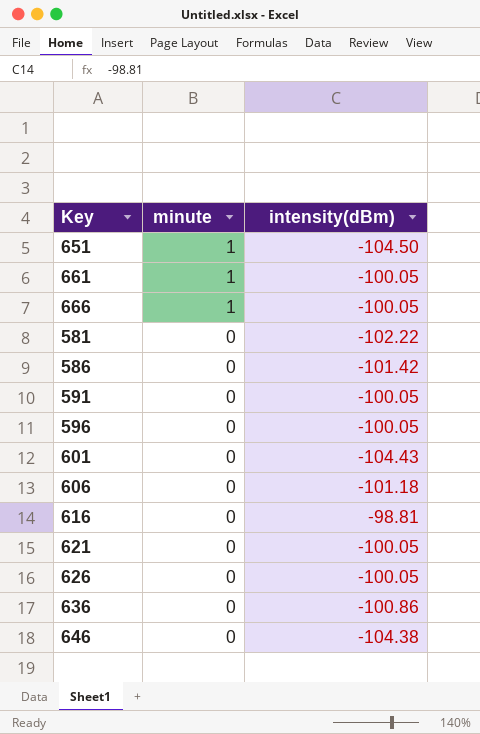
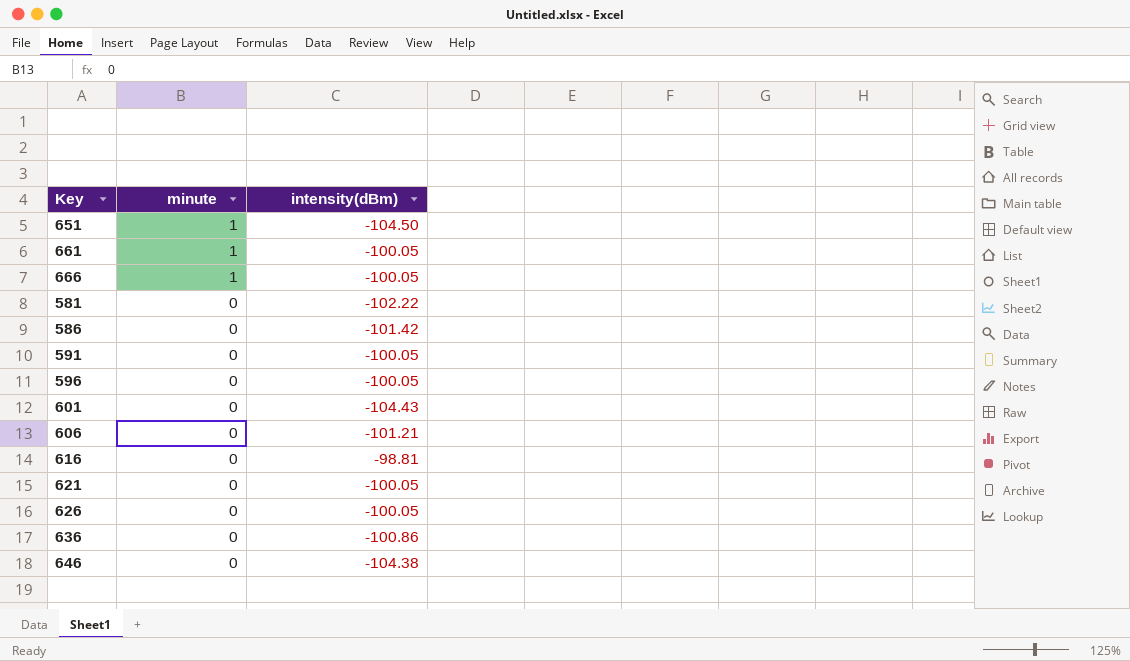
606 | intensity(dBm): -101.18 -> -101.21

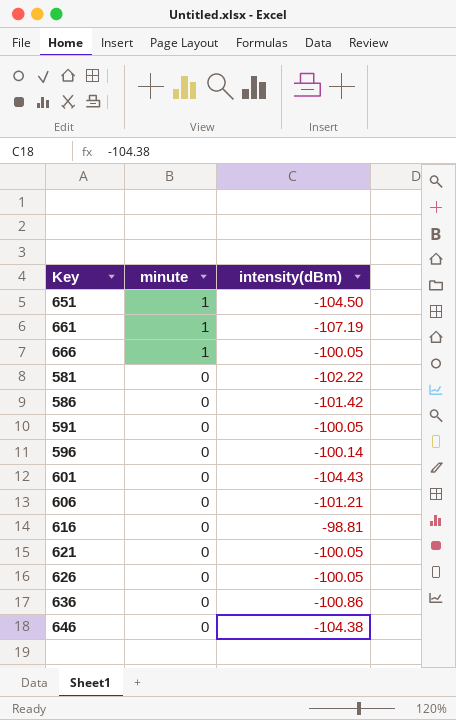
661 | intensity(dBm): -100.05 -> -107.19
596 | intensity(dBm): -100.05 -> -100.14

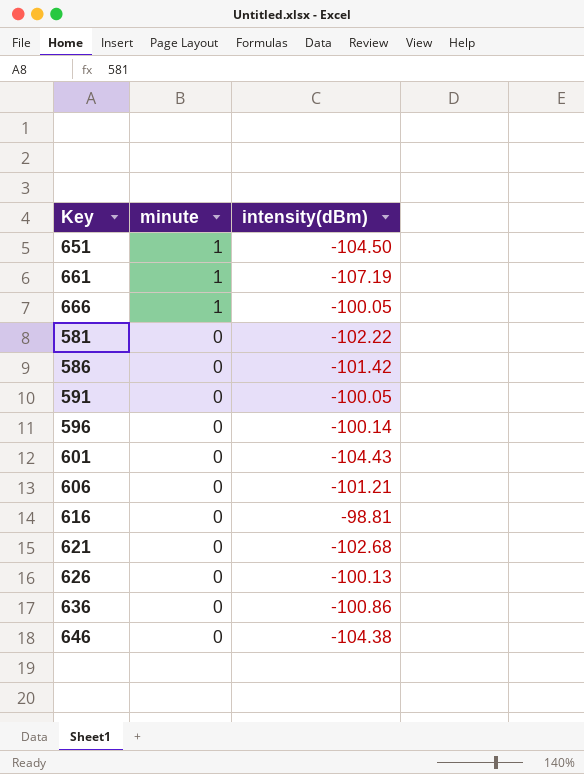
621 | intensity(dBm): -100.05 -> -102.68
626 | intensity(dBm): -100.05 -> -100.13

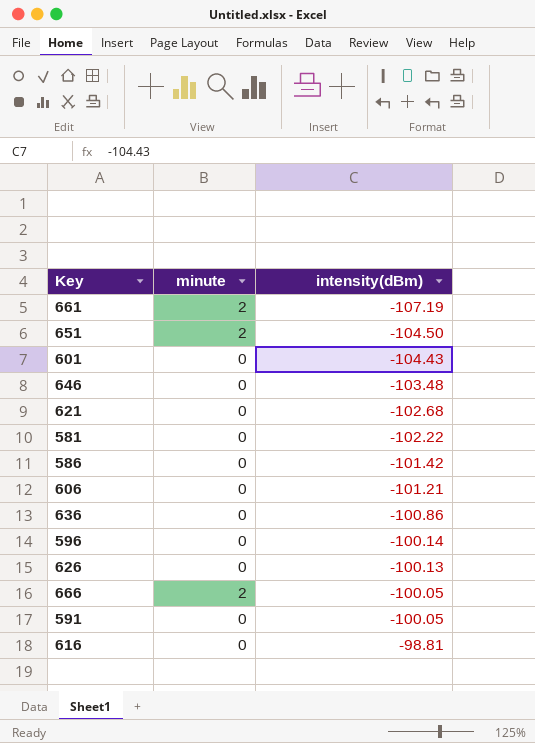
row order: minute descending -> intensity(dBm) ascending
661 | minute: 1 -> 2
651 | minute: 1 -> 2
646 | intensity(dBm): -104.38 -> -103.48
666 | minute: 1 -> 2

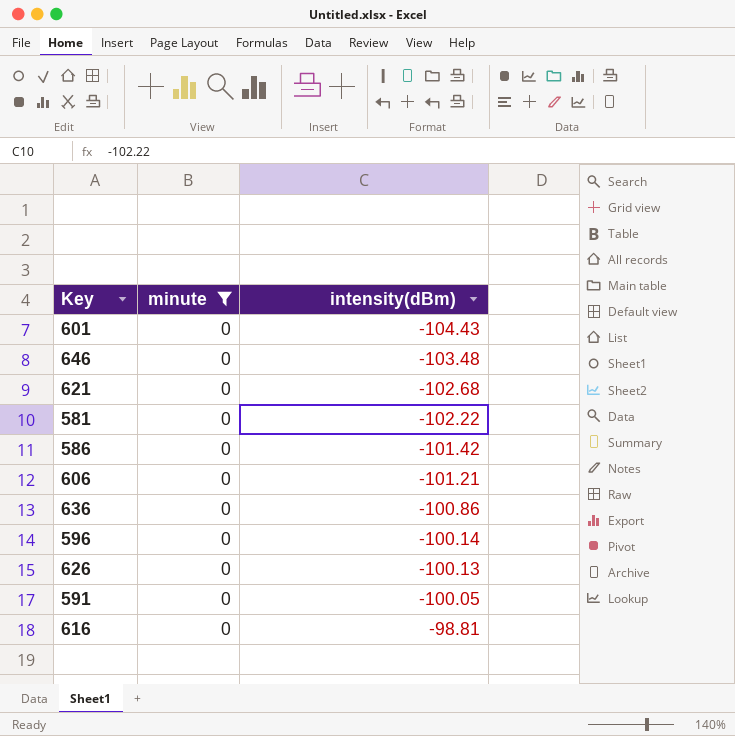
filter: none -> minute = 0

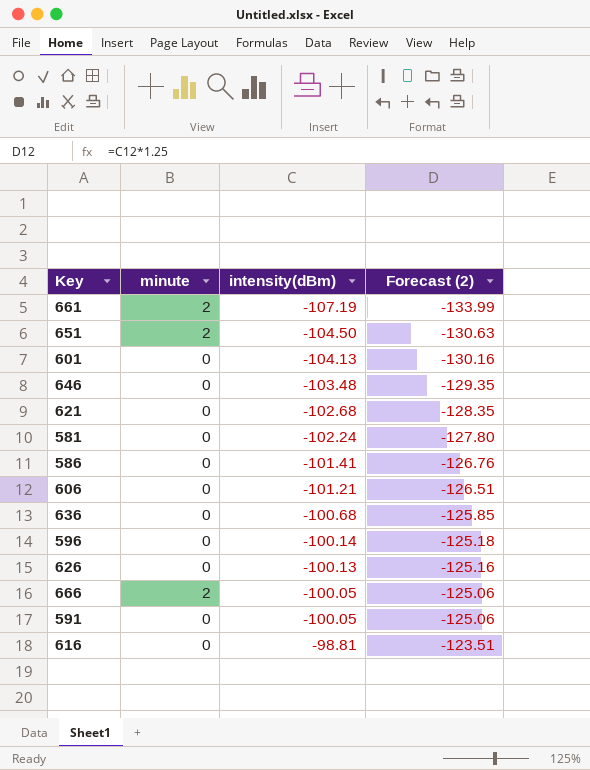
filter: minute = 0 -> none
column Forecast (2) | formula: none -> [intensity(dBm)] * 1.25
601 | intensity(dBm): -104.43 -> -104.13
581 | intensity(dBm): -102.22 -> -102.24
586 | intensity(dBm): -101.42 -> -101.41
636 | intensity(dBm): -100.86 -> -100.68

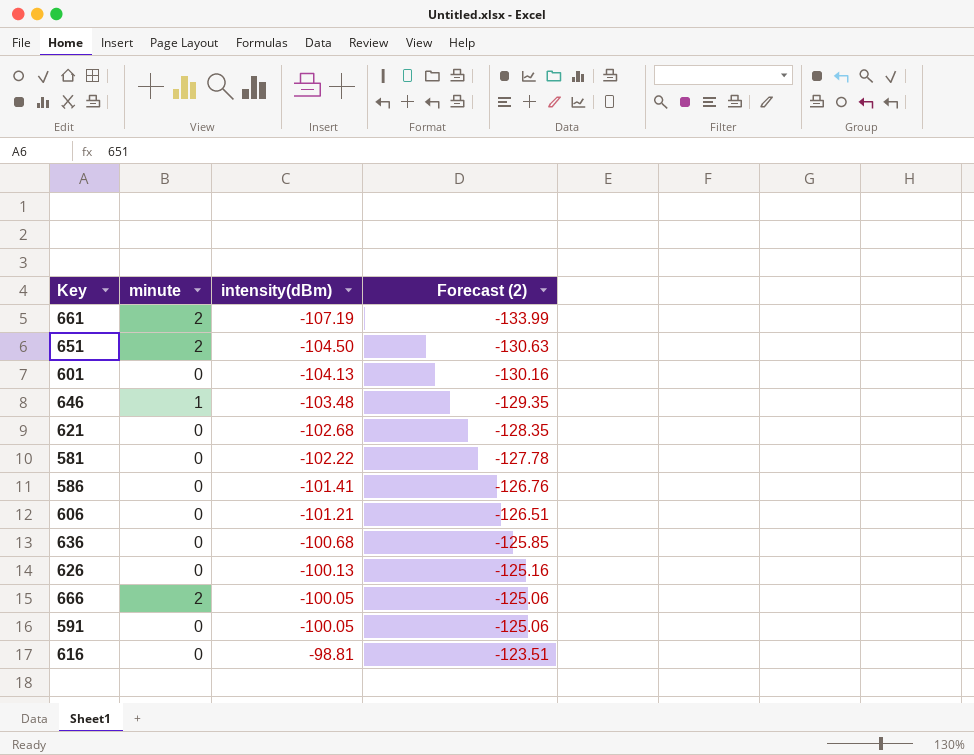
row 596: 0 | -100.14 | -125.18 -> none
646 | minute: 0 -> 1
581 | intensity(dBm): -102.24 -> -102.22
581 | Forecast (2): -127.80 -> -127.78

